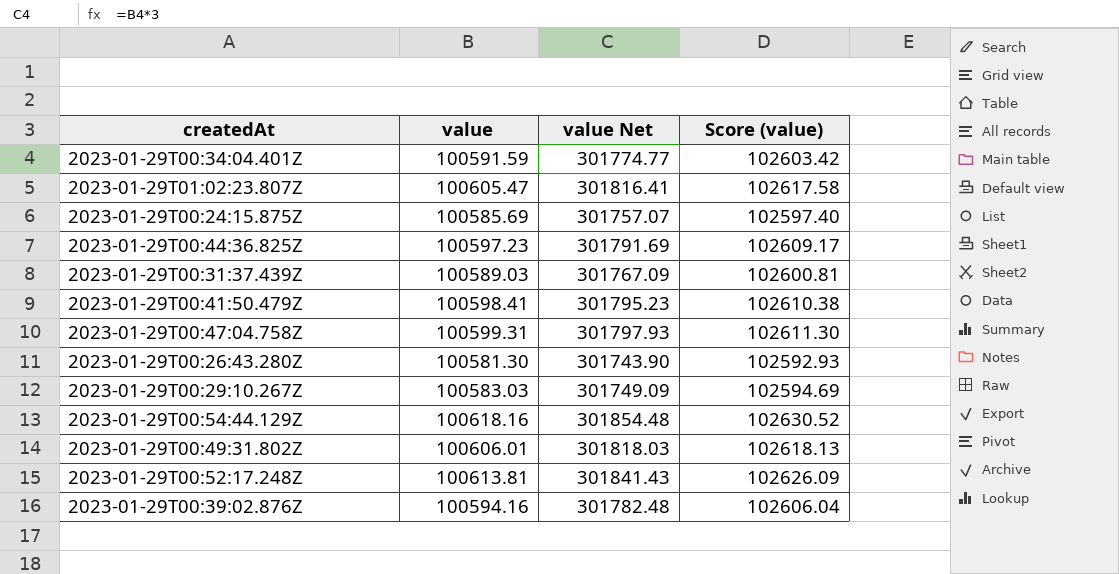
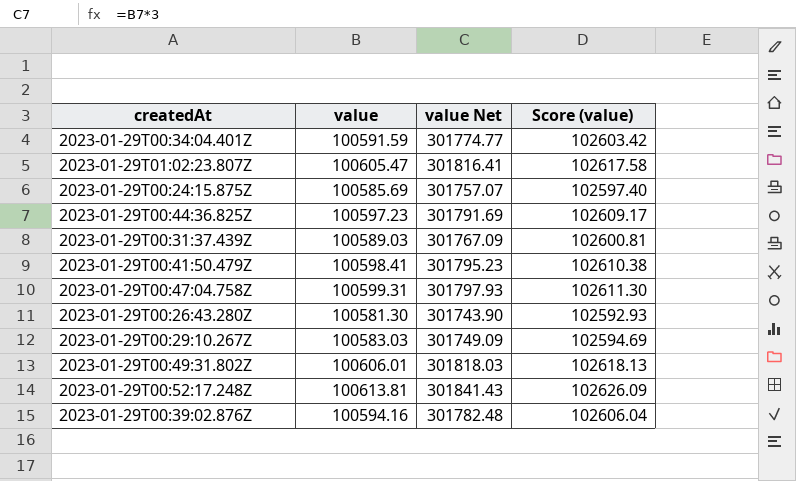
row 2023-01-29T00:54:44.129Z: 100618.16 | 301854.48 | 102630.52 -> none

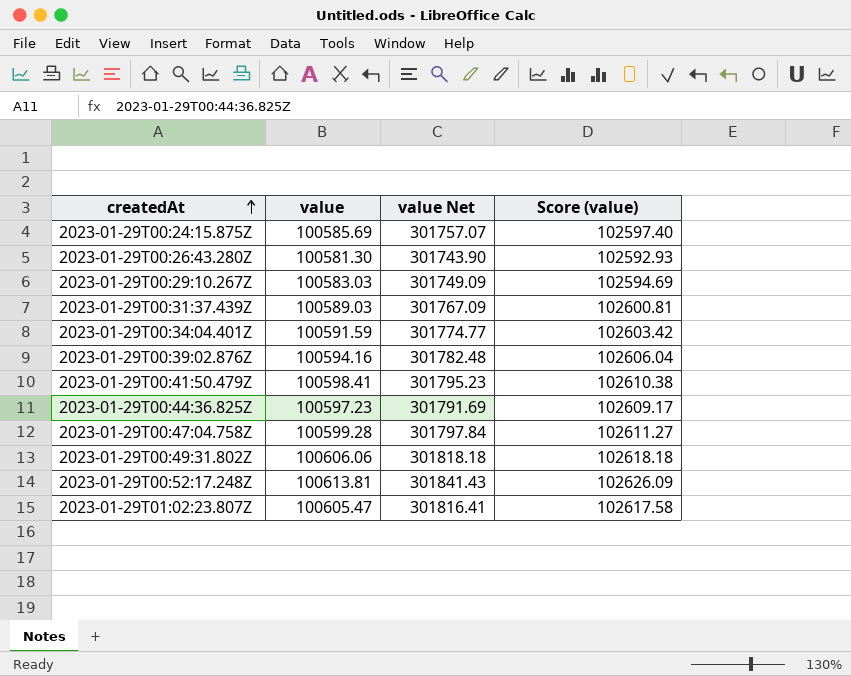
row order: none -> createdAt ascending
2023-01-29T00:47:04.758Z | value: 100599.31 -> 100599.28
2023-01-29T00:47:04.758Z | value Net: 301797.93 -> 301797.84
2023-01-29T00:47:04.758Z | Score (value): 102611.30 -> 102611.27
2023-01-29T00:49:31.802Z | value: 100606.01 -> 100606.06
2023-01-29T00:49:31.802Z | value Net: 301818.03 -> 301818.18
2023-01-29T00:49:31.802Z | Score (value): 102618.13 -> 102618.18

